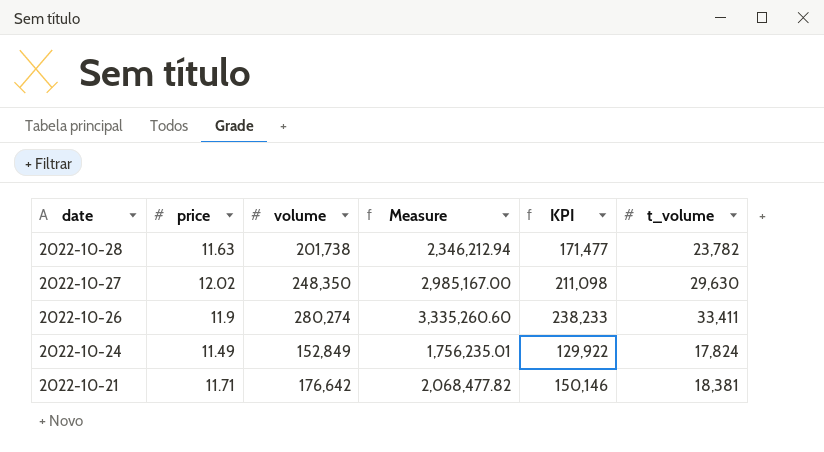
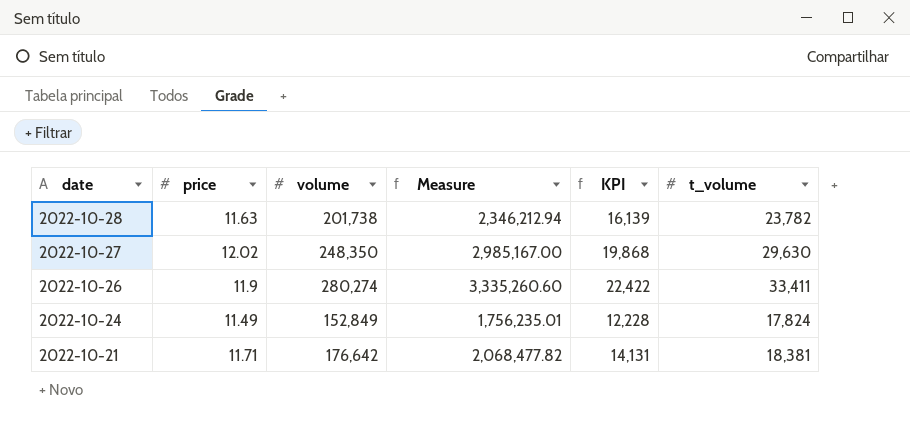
column KPI | formula: [volume] * 0.85 -> [volume] * 0.08

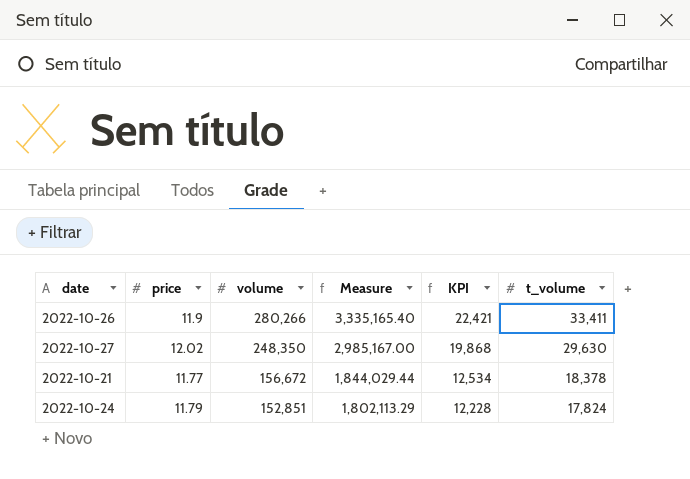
row order: date descending -> volume descending
row 2022-10-28: 11.63 | 201,738 | 2,346,212.94 | 16,139 | 23,782 -> none
2022-10-26 | volume: 280,274 -> 280,266
2022-10-26 | Measure: 3,335,260.60 -> 3,335,165.40
2022-10-26 | KPI: 22,422 -> 22,421
2022-10-21 | price: 11.71 -> 11.77
2022-10-21 | volume: 176,642 -> 156,672
2022-10-21 | Measure: 2,068,477.82 -> 1,844,029.44
2022-10-21 | KPI: 14,131 -> 12,534
2022-10-21 | t_volume: 18,381 -> 18,378
2022-10-24 | price: 11.49 -> 11.79
2022-10-24 | volume: 152,849 -> 152,851
2022-10-24 | Measure: 1,756,235.01 -> 1,802,113.29

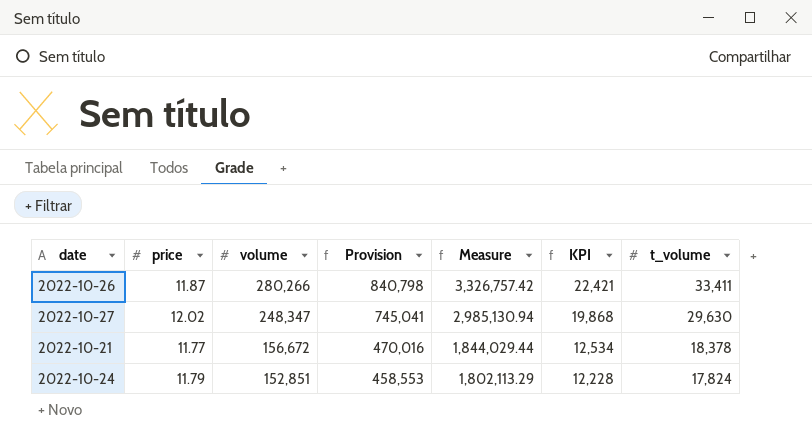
column Provision | formula: none -> [volume] * 3
2022-10-26 | price: 11.9 -> 11.87
2022-10-26 | Measure: 3,335,165.40 -> 3,326,757.42
2022-10-27 | volume: 248,350 -> 248,347
2022-10-27 | Measure: 2,985,167.00 -> 2,985,130.94

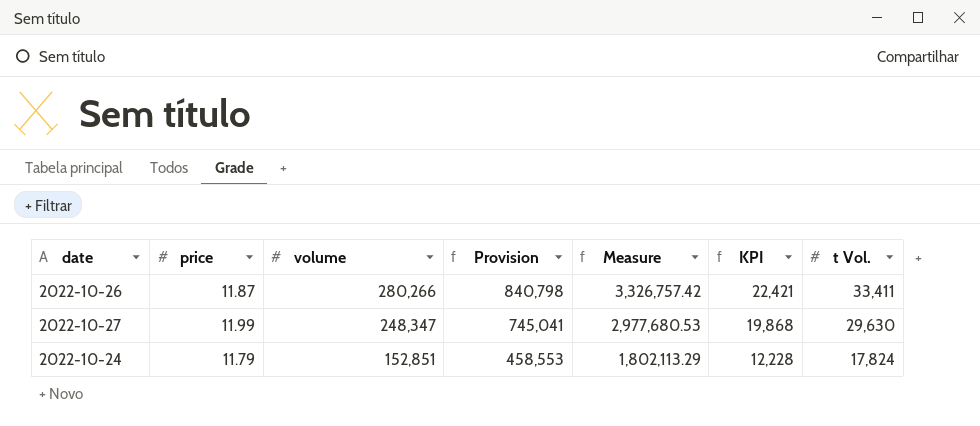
column name: t_volume -> t Vol.
row 2022-10-21: 11.77 | 156,672 | 470,016 | 1,844,029.44 | 12,534 | 18,378 -> none
2022-10-27 | price: 12.02 -> 11.99
2022-10-27 | Measure: 2,985,130.94 -> 2,977,680.53

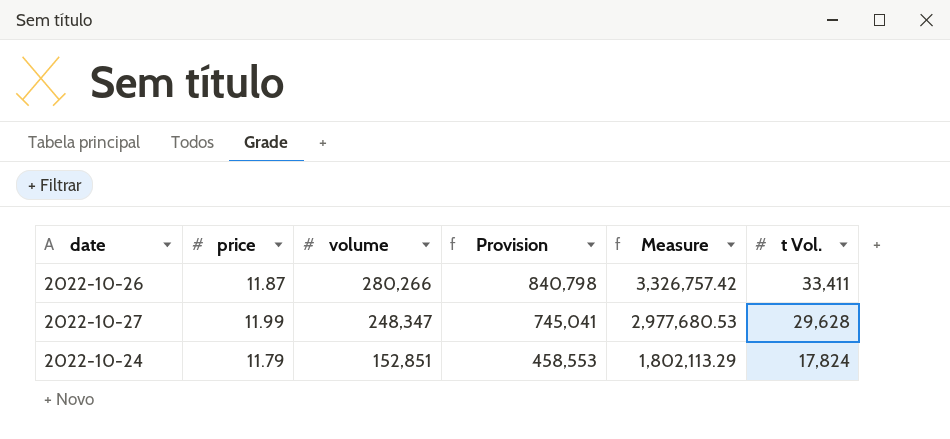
column KPI | formula: [volume] * 0.08 -> none
2022-10-27 | t Vol.: 29,630 -> 29,628

